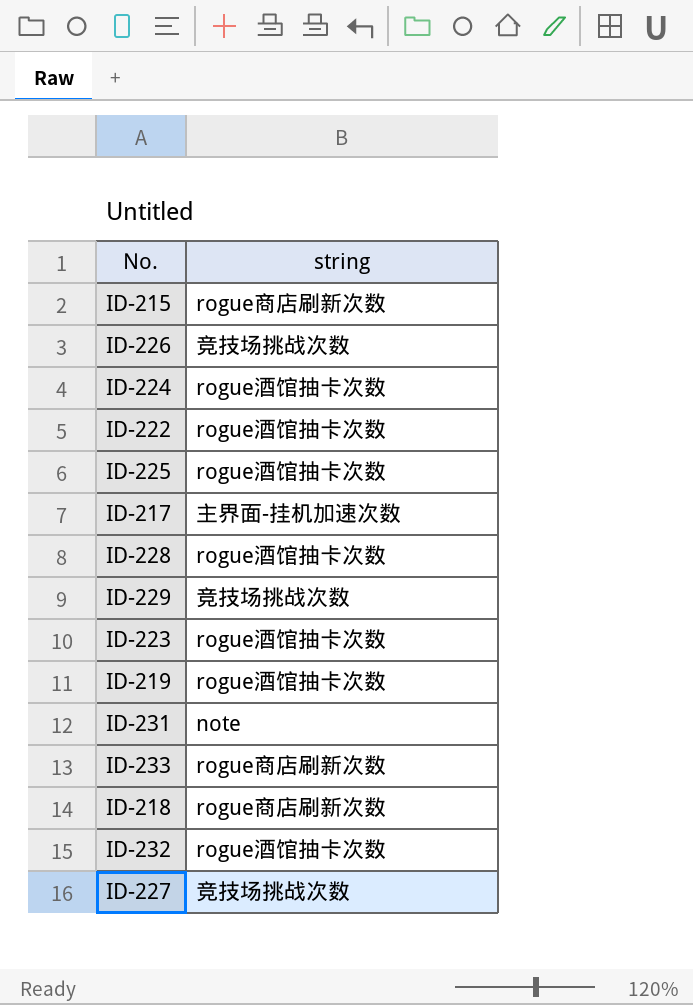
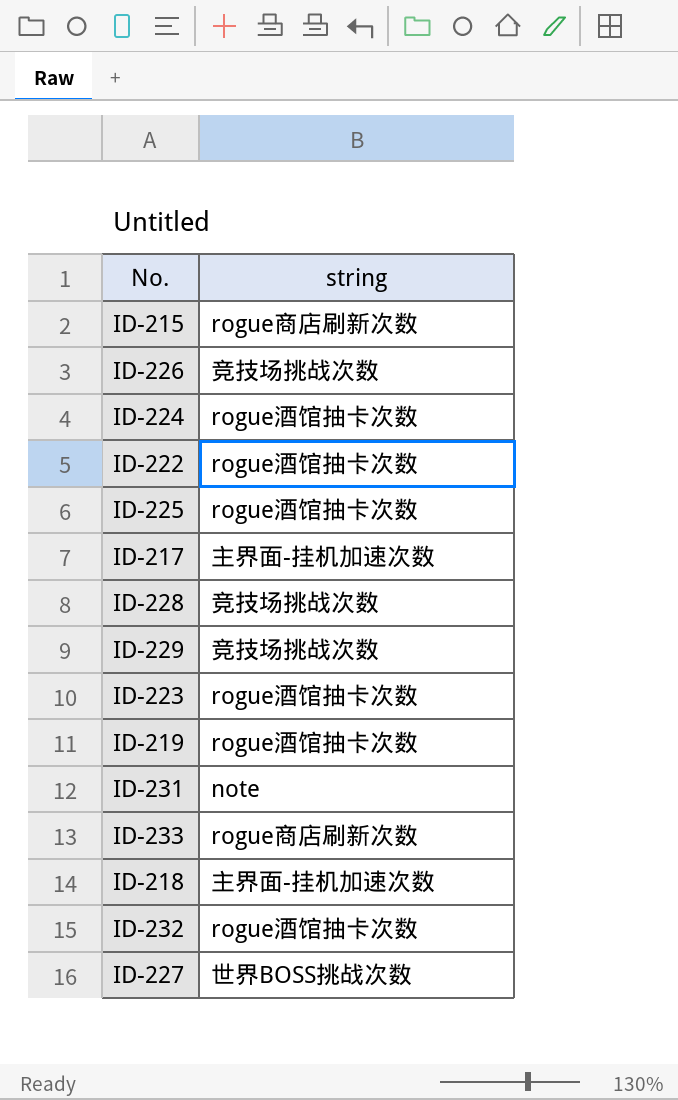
ID-228 | string: rogue酒馆抽卡次数 -> 竞技场挑战次数
ID-218 | string: rogue商店刷新次数 -> 主界面-挂机加速次数
ID-227 | string: 竞技场挑战次数 -> 世界BOSS挑战次数

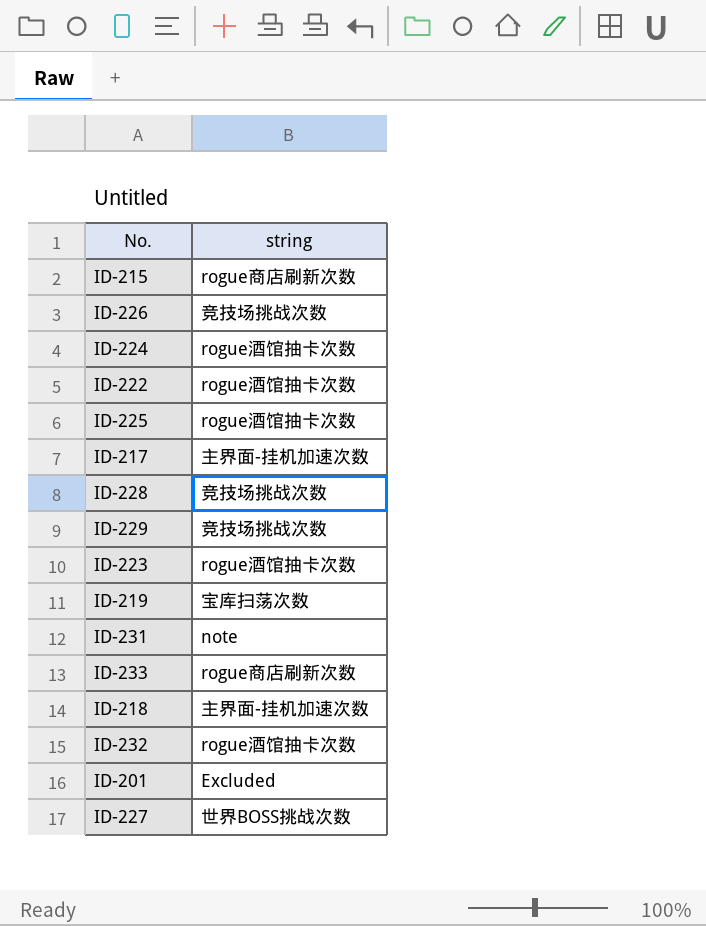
ID-219 | string: rogue酒馆抽卡次数 -> 宝库扫荡次数
row ID-201: none -> Excluded

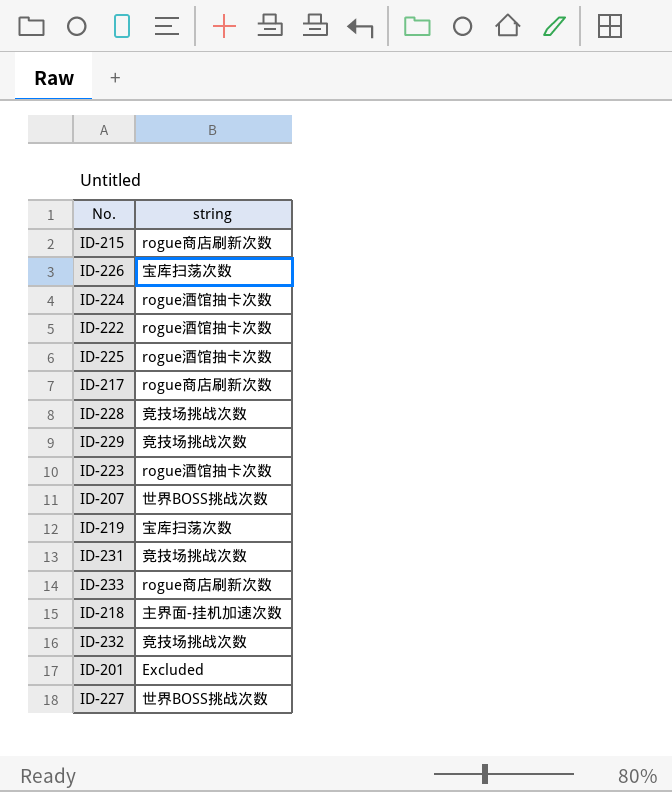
ID-226 | string: 竞技场挑战次数 -> 宝库扫荡次数
ID-217 | string: 主界面-挂机加速次数 -> rogue商店刷新次数
row ID-207: none -> 世界BOSS挑战次数
ID-231 | string: note -> 竞技场挑战次数
ID-232 | string: rogue酒馆抽卡次数 -> 竞技场挑战次数

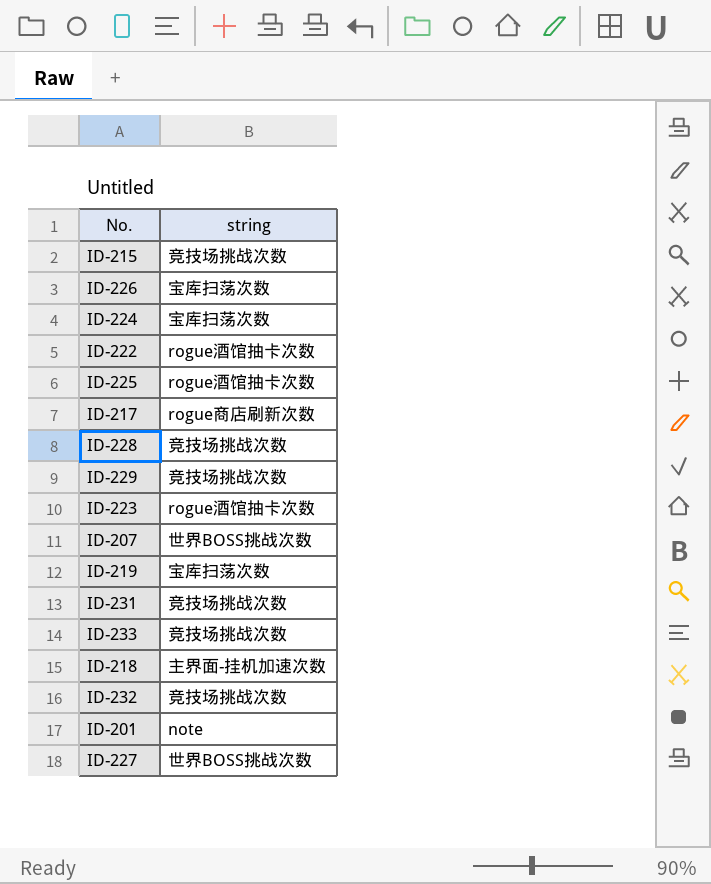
ID-215 | string: rogue商店刷新次数 -> 竞技场挑战次数
ID-224 | string: rogue酒馆抽卡次数 -> 宝库扫荡次数
ID-233 | string: rogue商店刷新次数 -> 竞技场挑战次数
ID-201 | string: Excluded -> note

